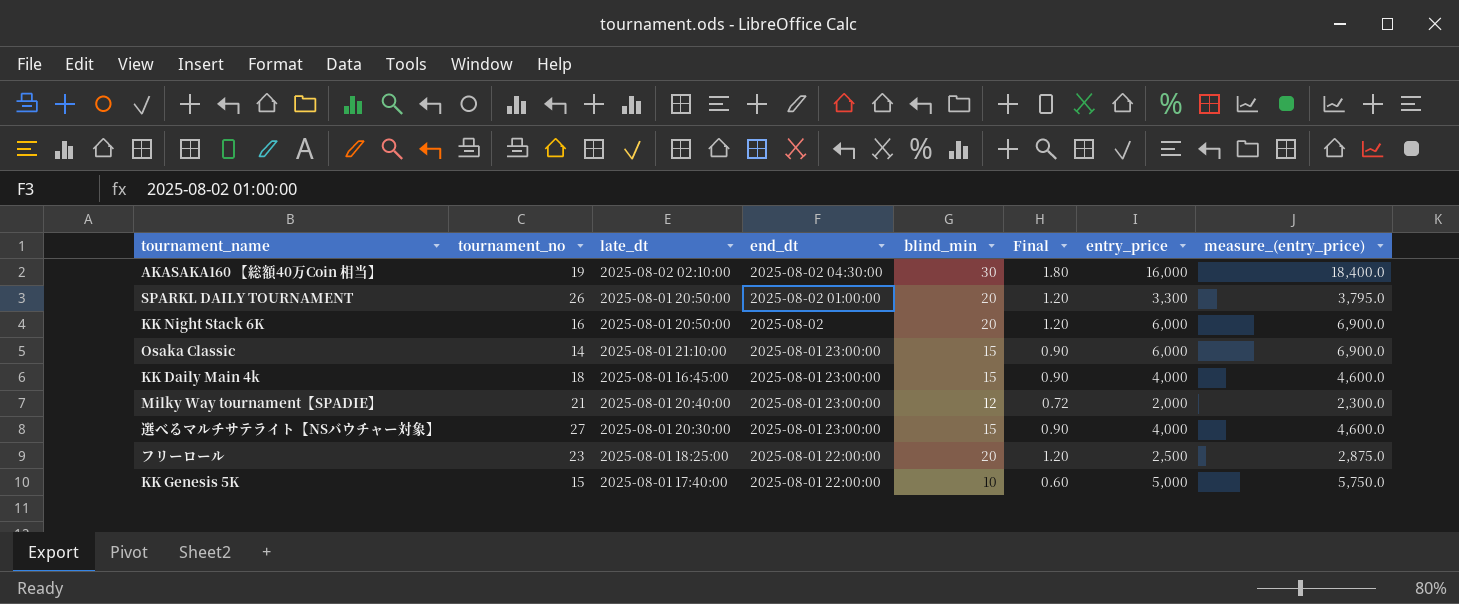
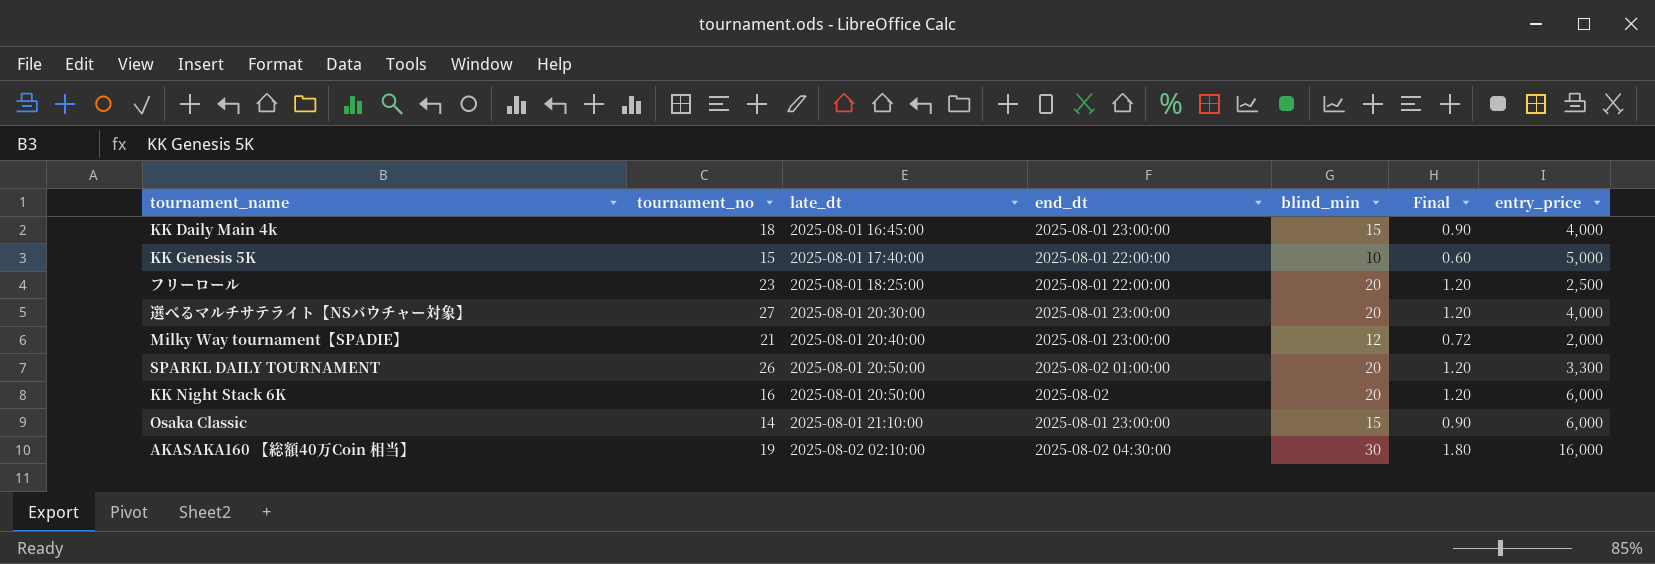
row order: end_dt descending -> late_dt ascending
column measure_(entry_price) | formula: [entry_price] * 1.15 -> none
選べるマルチサテライト【NSバウチャー対象】 | blind_min: 15 -> 20
選べるマルチサテライト【NSバウチャー対象】 | Final: 0.90 -> 1.20

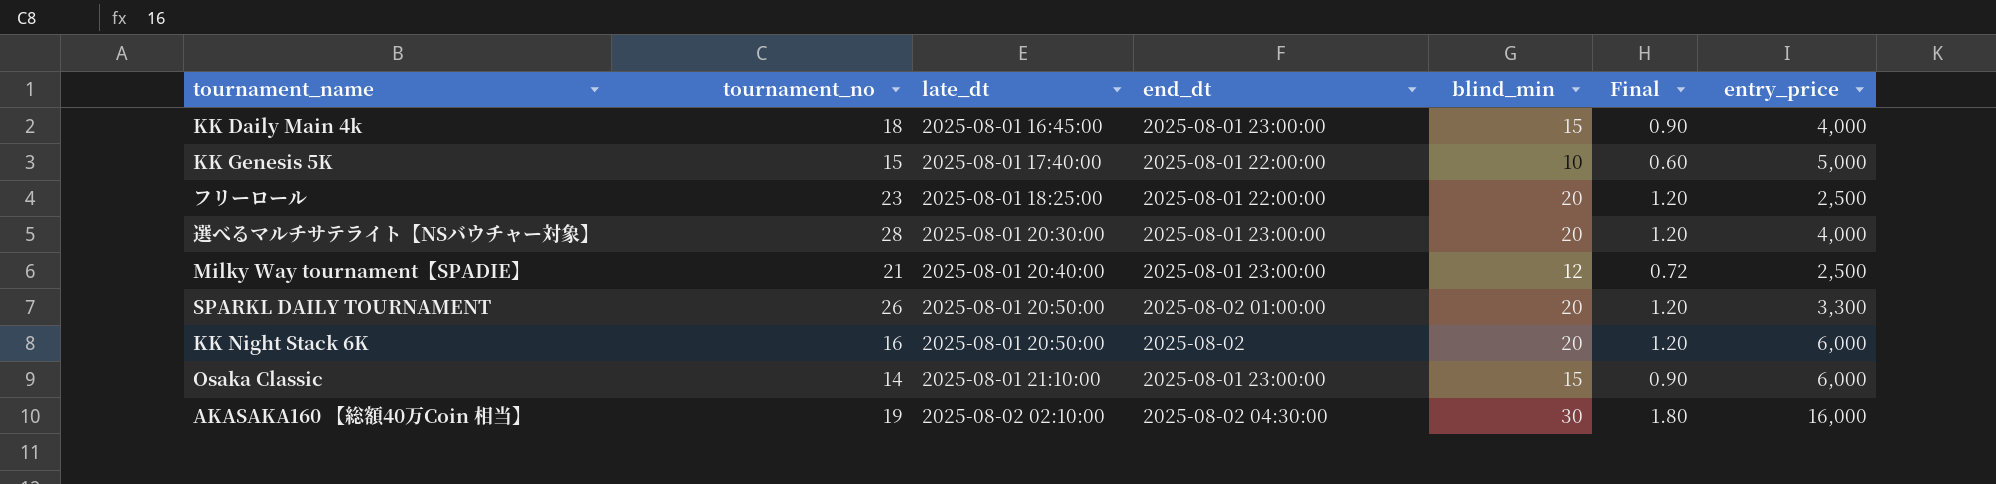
選べるマルチサテライト【NSバウチャー対象】 | tournament_no: 27 -> 28
Milky Way tournament【SPADIE】 | entry_price: 2,000 -> 2,500

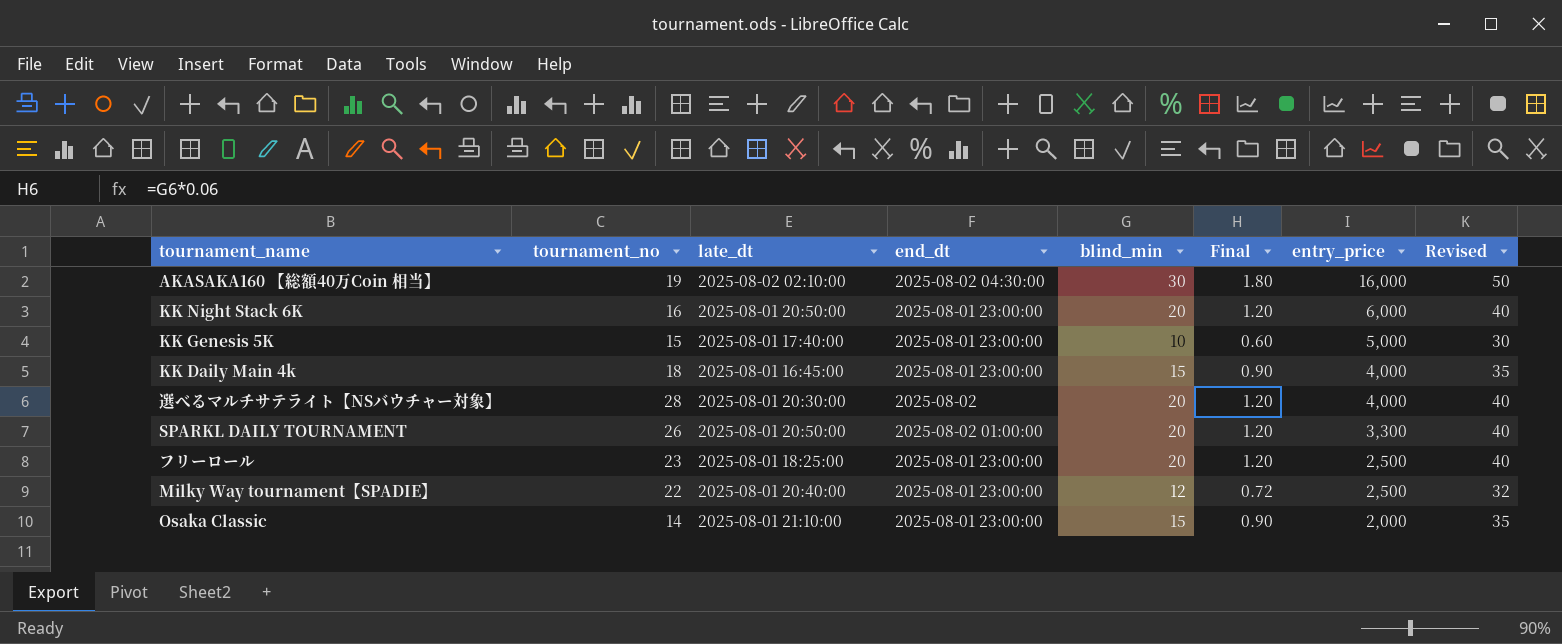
row order: late_dt ascending -> entry_price descending
column Revised | formula: none -> [blind_min] + 20
KK Night Stack 6K | end_dt: 2025-08-02 -> 2025-08-01 23:00:00
KK Genesis 5K | end_dt: 2025-08-01 22:00:00 -> 2025-08-01 23:00:00
選べるマルチサテライト【NSバウチャー対象】 | end_dt: 2025-08-01 23:00:00 -> 2025-08-02
フリーロール | end_dt: 2025-08-01 22:00:00 -> 2025-08-01 23:00:00
Milky Way tournament【SPADIE】 | tournament_no: 21 -> 22
Osaka Classic | entry_price: 6,000 -> 2,000

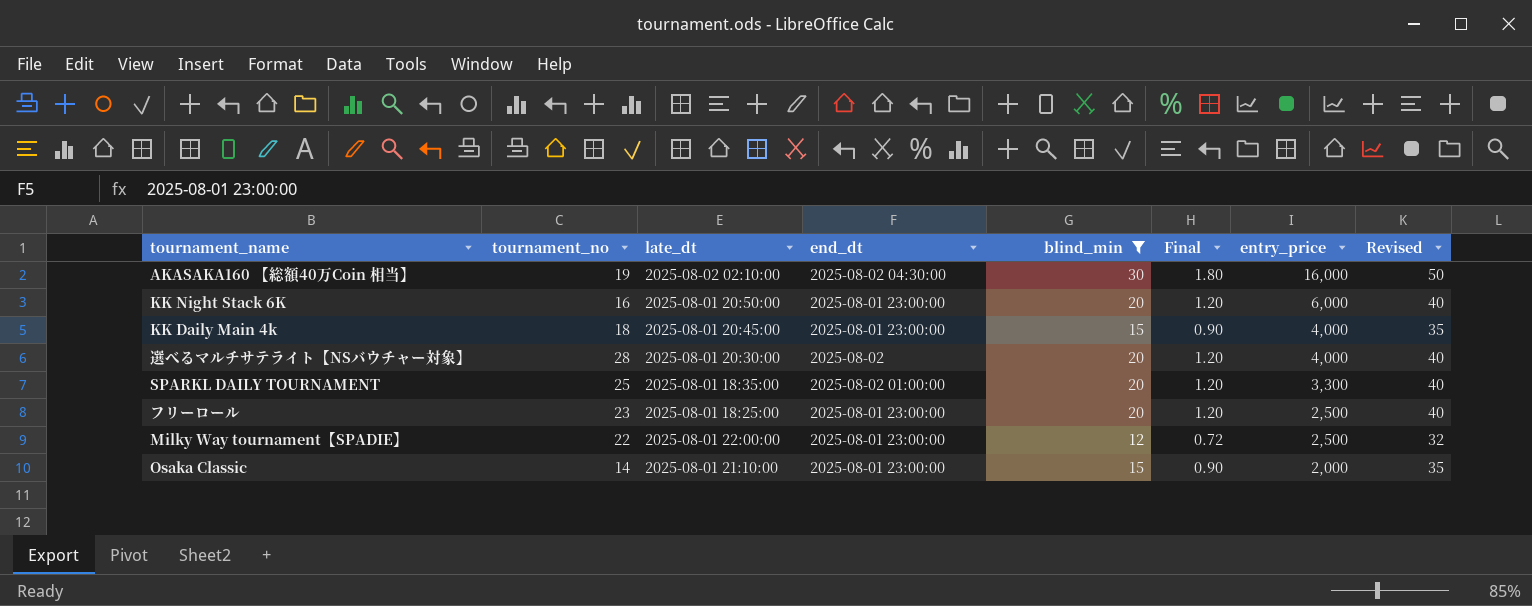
filter: none -> blind_min != 10
KK Daily Main 4k | late_dt: 2025-08-01 16:45:00 -> 2025-08-01 20:45:00
SPARKL DAILY TOURNAMENT | tournament_no: 26 -> 25
SPARKL DAILY TOURNAMENT | late_dt: 2025-08-01 20:50:00 -> 2025-08-01 18:35:00
Milky Way tournament【SPADIE】 | late_dt: 2025-08-01 20:40:00 -> 2025-08-01 22:00:00

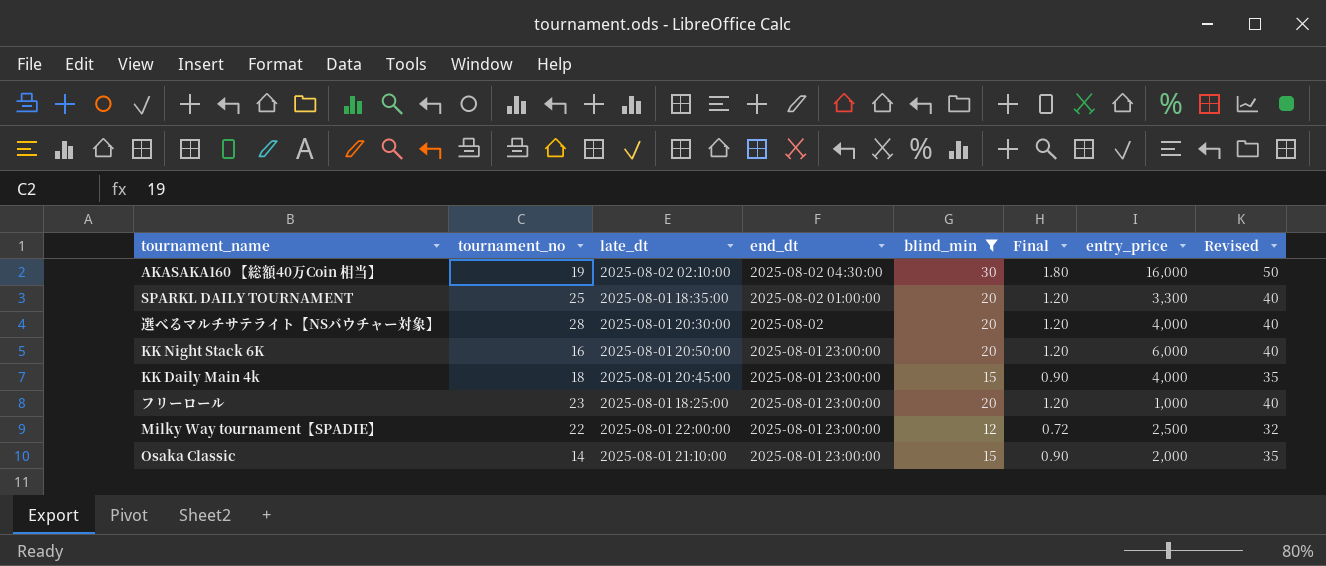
row order: entry_price descending -> end_dt descending
フリーロール | entry_price: 2,500 -> 1,000

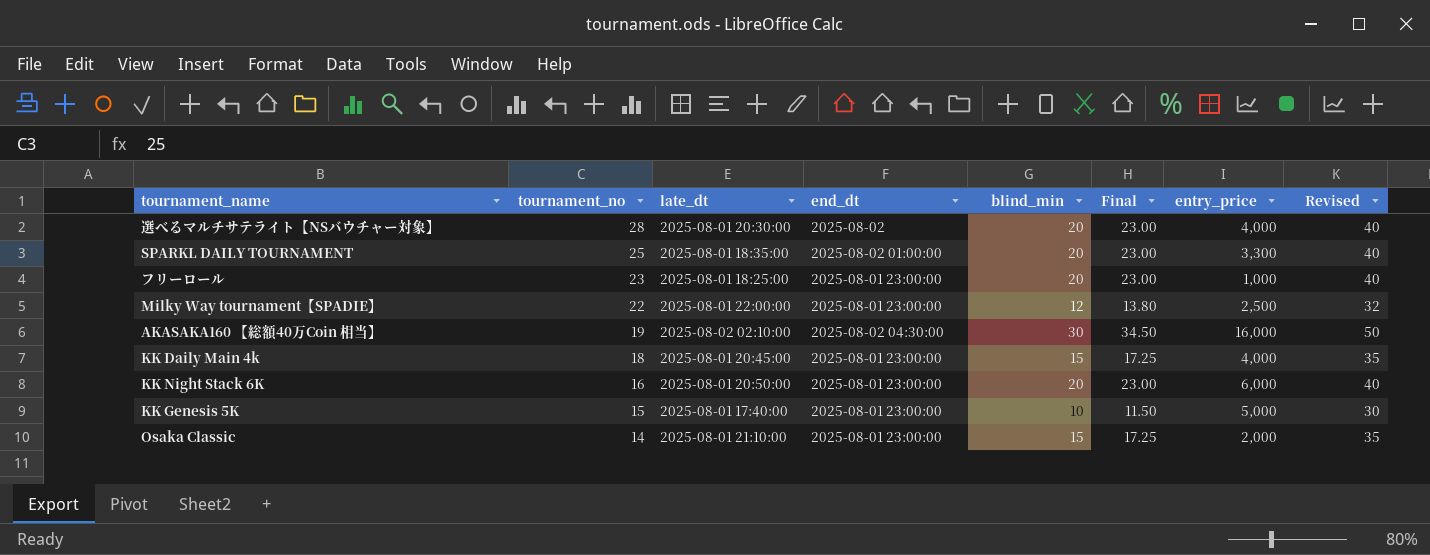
filter: blind_min != 10 -> none
row order: end_dt descending -> tournament_no descending
column Final | formula: [blind_min] * 0.06 -> [blind_min] * 1.15

